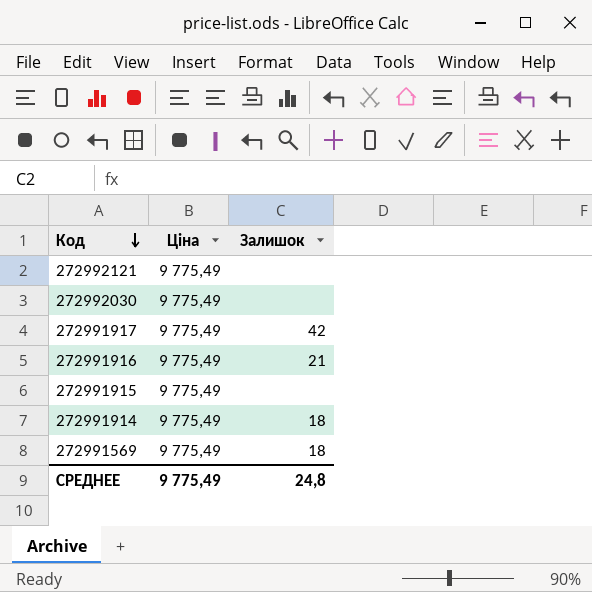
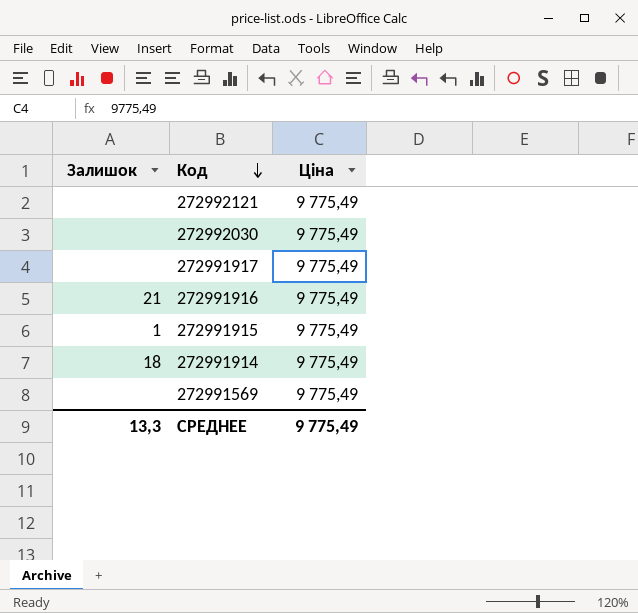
column Залишок | position: 3 -> 1
272991917 | Залишок: 42 -> none
272991915 | Залишок: none -> 1
272991569 | Залишок: 18 -> none
СРЕДНЕЕ | Залишок: 24,8 -> 13,3

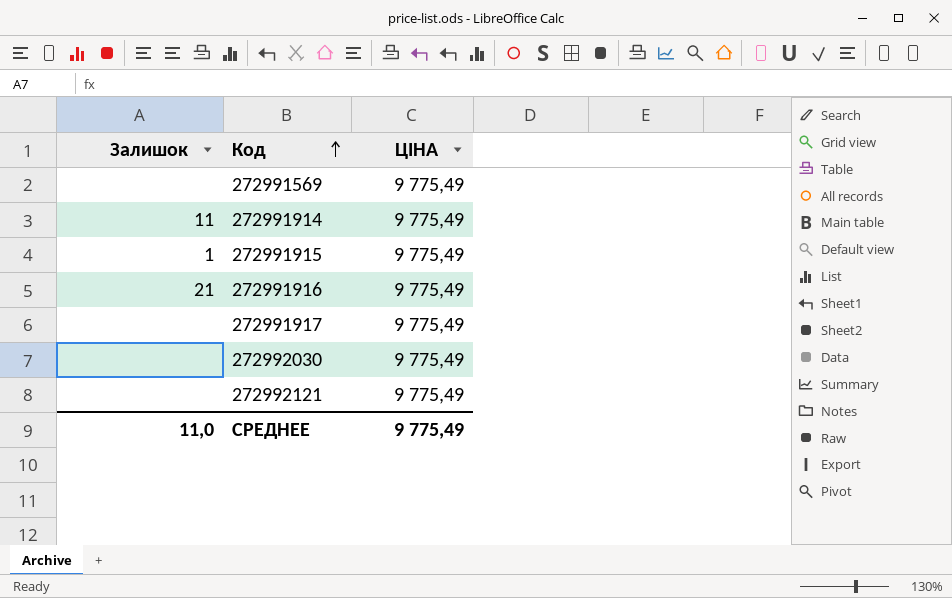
row order: Код descending -> Код ascending
column name: Ціна -> ЦІНА
272991914 | Залишок: 18 -> 11
СРЕДНЕЕ | Залишок: 13,3 -> 11,0

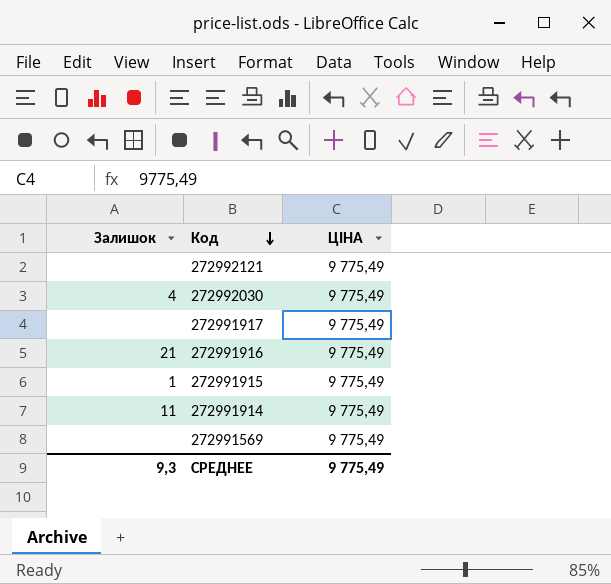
row order: Код ascending -> Код descending
272992030 | Залишок: none -> 4
СРЕДНЕЕ | Залишок: 11,0 -> 9,3

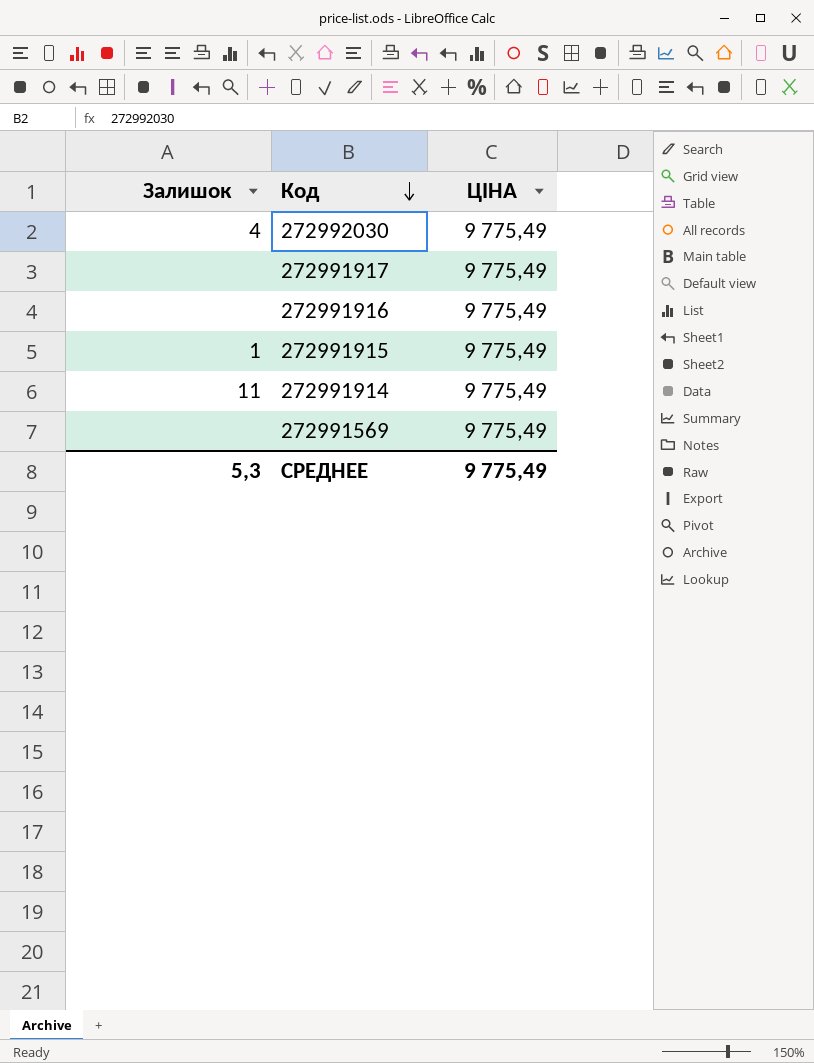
row 272992121: none | 9 775,49 -> none
272991916 | Залишок: 21 -> none
СРЕДНЕЕ | Залишок: 9,3 -> 5,3

